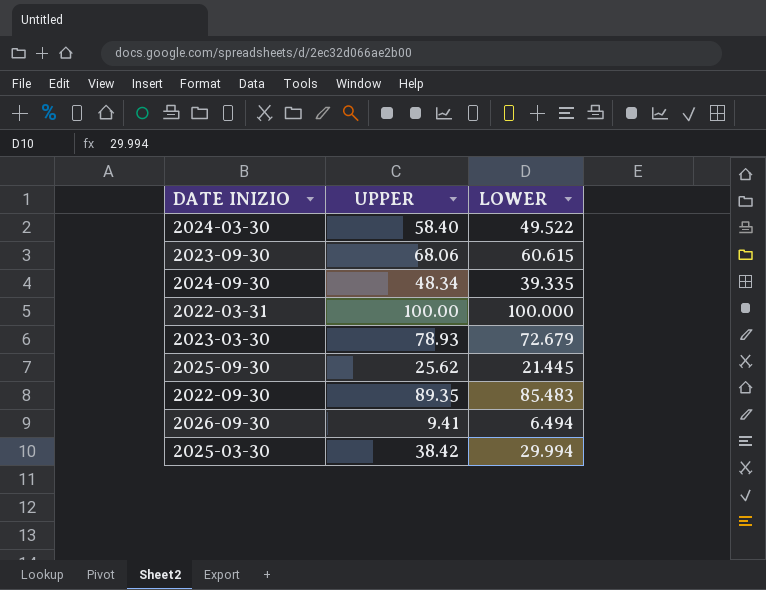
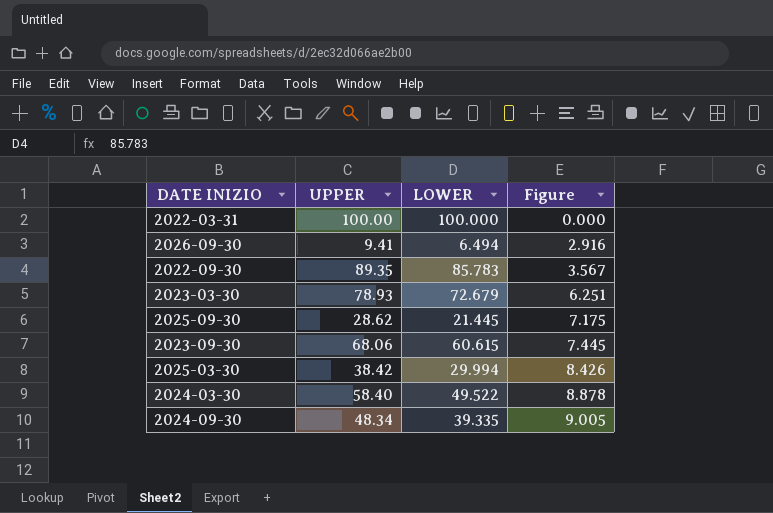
row order: none -> Figure ascending
column Figure | formula: none -> [UPPER] - [LOWER]
2022-09-30 | LOWER: 85.483 -> 85.783
2025-09-30 | UPPER: 25.62 -> 28.62

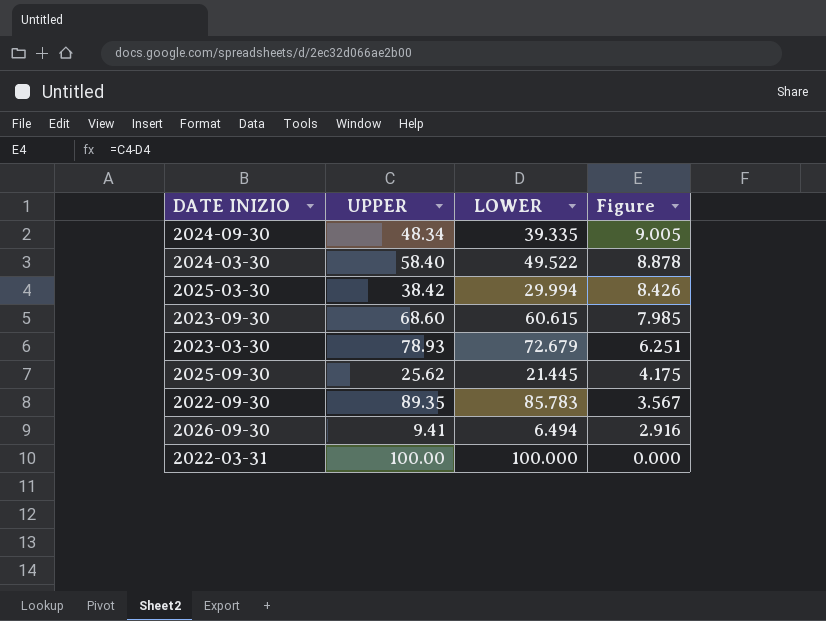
row order: Figure ascending -> Figure descending
2023-09-30 | UPPER: 68.06 -> 68.60
2023-09-30 | Figure: 7.445 -> 7.985
2025-09-30 | UPPER: 28.62 -> 25.62
2025-09-30 | Figure: 7.175 -> 4.175

